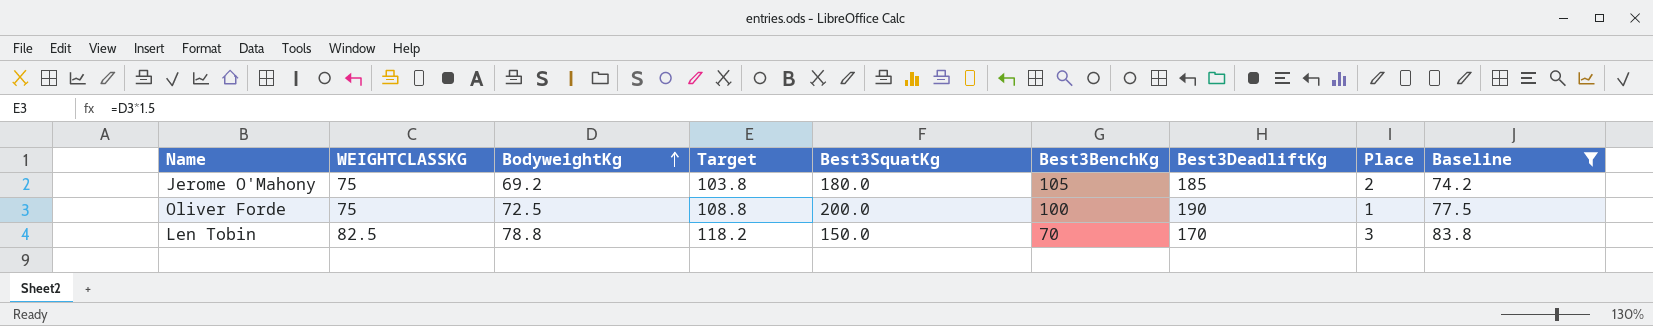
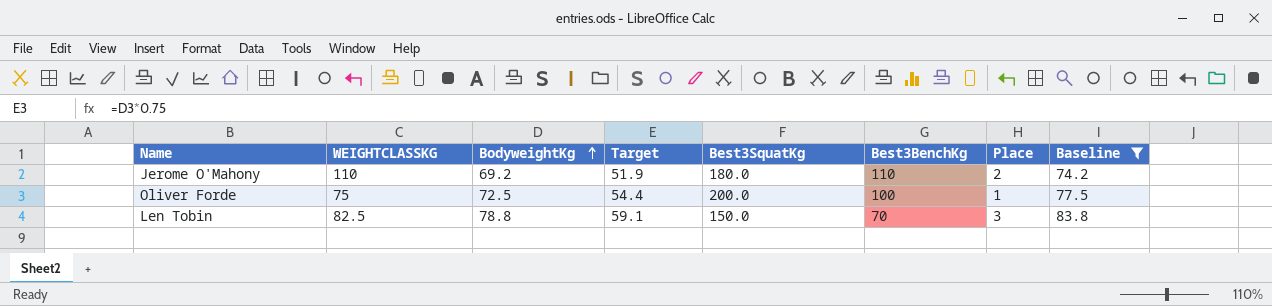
column Best3DeadliftKg | position: 7 -> none
column Target | formula: [BodyweightKg] * 1.5 -> [BodyweightKg] * 0.75
Jerome O'Mahony | WEIGHTCLASSKG: 75 -> 110
Jerome O'Mahony | Best3BenchKg: 105 -> 110

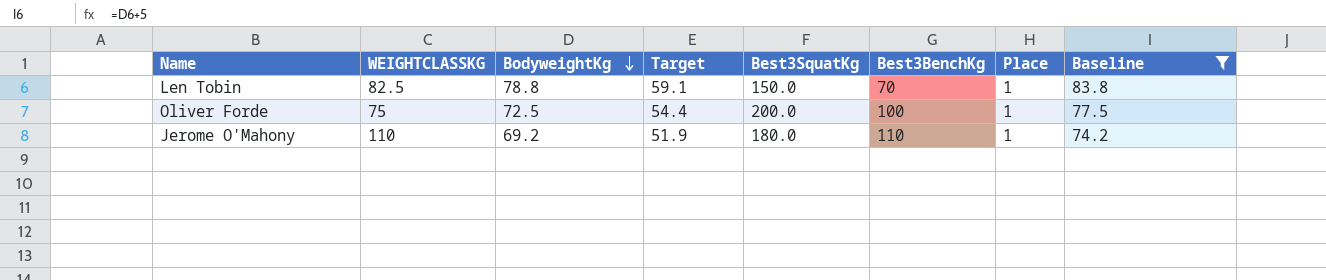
row order: BodyweightKg ascending -> BodyweightKg descending
Len Tobin | Place: 3 -> 1
Jerome O'Mahony | Place: 2 -> 1

